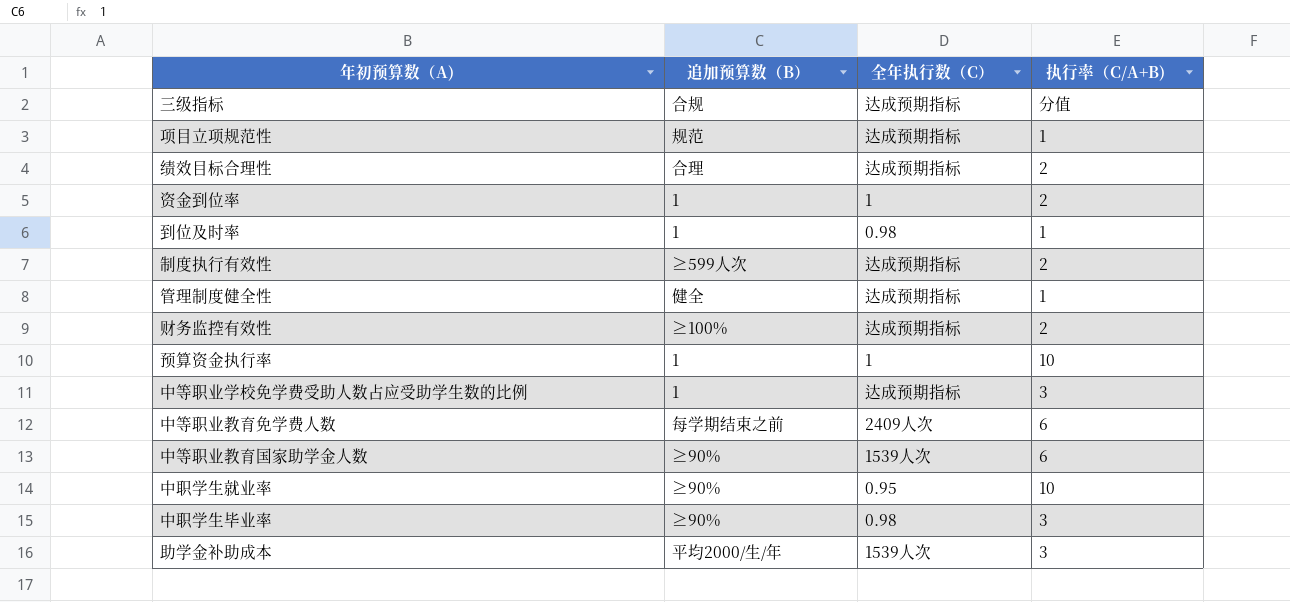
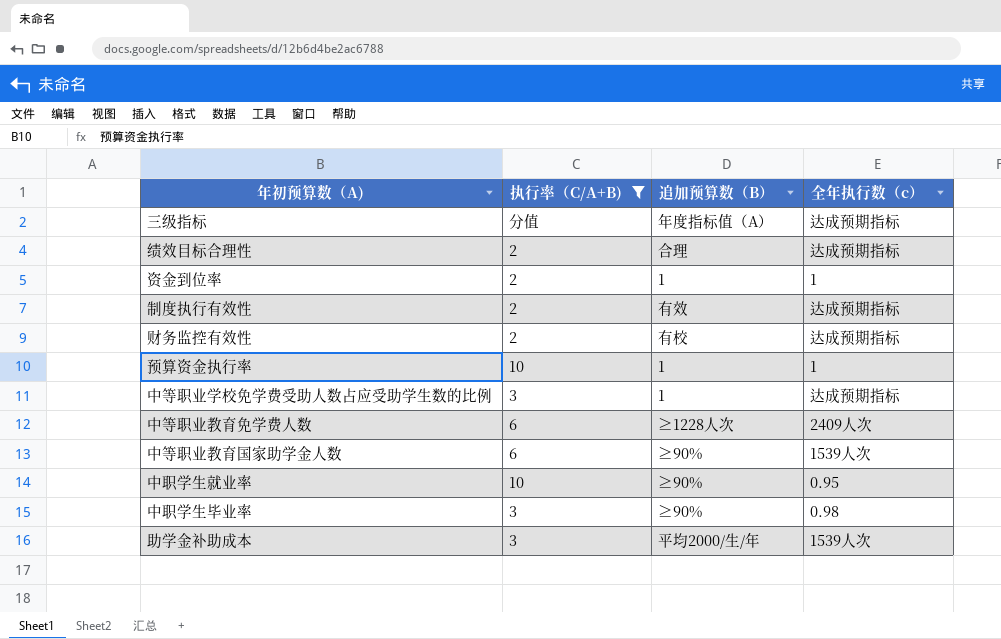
filter: none -> 执行率（C/A+B) != 1
column 执行率（C/A+B) | position: 4 -> 2
column name: 全年执行数（C） -> 全年执行数（c）
三级指标 | 追加预算数（B）: 合规 -> 年度指标值（A）
制度执行有效性 | 追加预算数（B）: ≥599人次 -> 有效
财务监控有效性 | 追加预算数（B）: ≥100% -> 有校
中等职业教育免学费人数 | 追加预算数（B）: 每学期结束之前 -> ≥1228人次

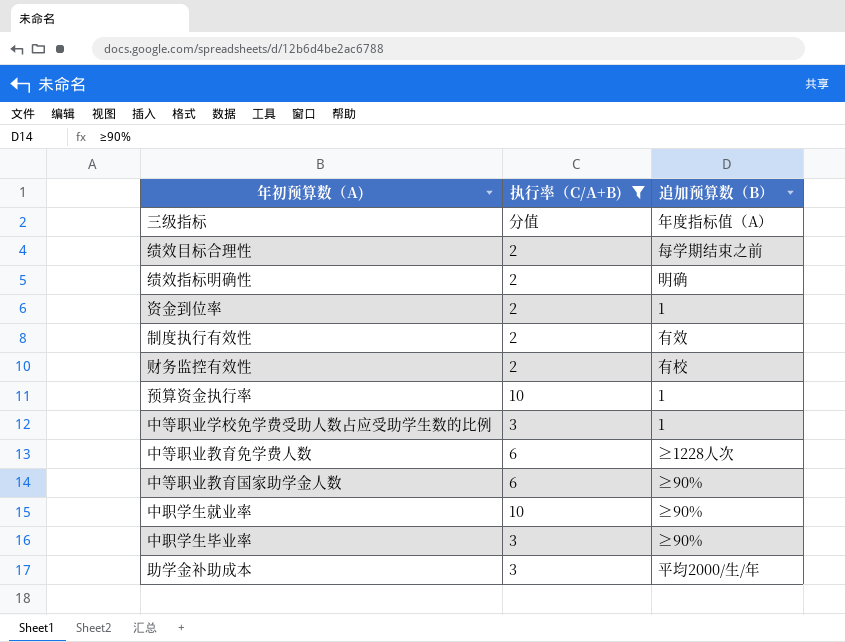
column 全年执行数（c） | position: 4 -> none
绩效目标合理性 | 追加预算数（B）: 合理 -> 每学期结束之前
row 绩效指标明确性: none -> 2 | 明确

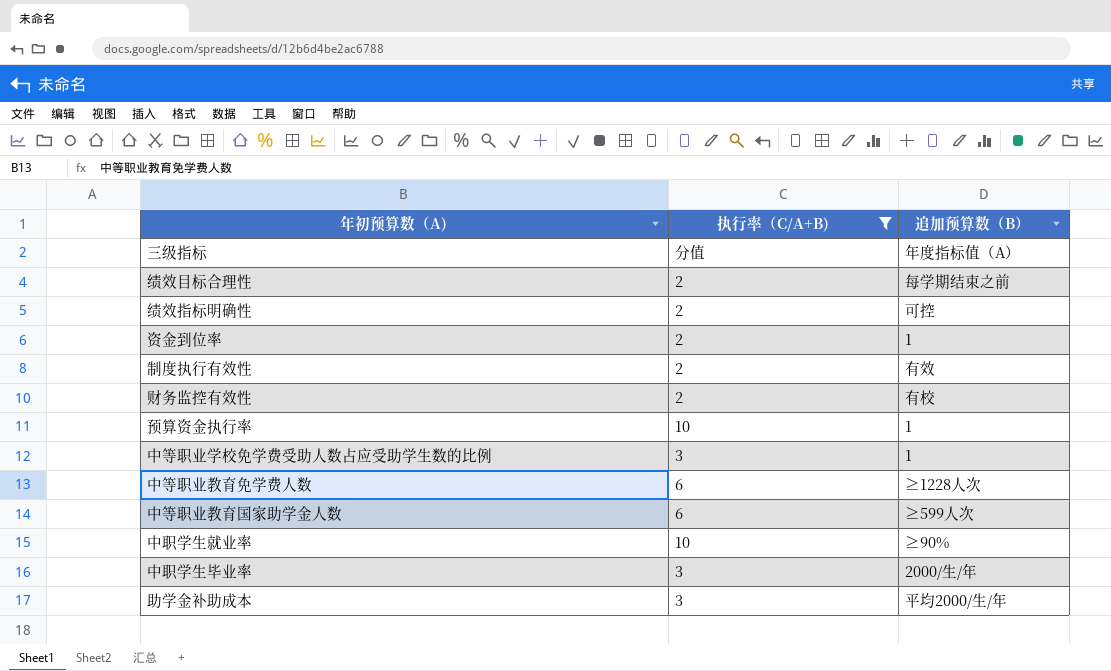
绩效指标明确性 | 追加预算数（B）: 明确 -> 可控
中等职业教育国家助学金人数 | 追加预算数（B）: ≥90% -> ≥599人次
中职学生毕业率 | 追加预算数（B）: ≥90% -> 2000/生/年

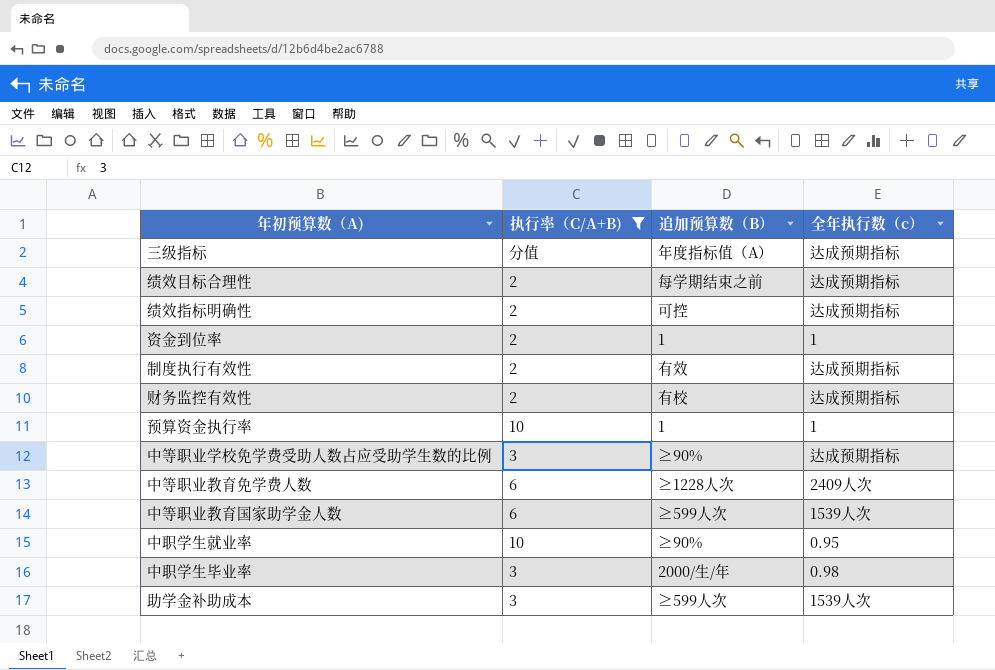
column 全年执行数（c） | position: none -> 4
中等职业学校免学费受助人数占应受助学生数的比例 | 追加预算数（B）: 1 -> ≥90%
助学金补助成本 | 追加预算数（B）: 平均2000/生/年 -> ≥599人次

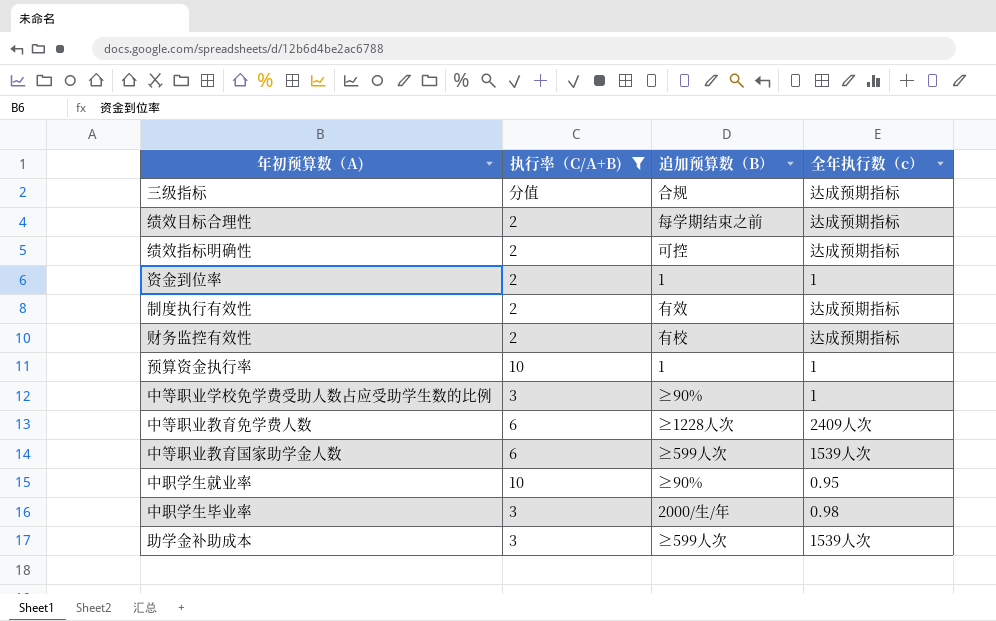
三级指标 | 追加预算数（B）: 年度指标值（A） -> 合规
中等职业学校免学费受助人数占应受助学生数的比例 | 全年执行数（c）: 达成预期指标 -> 1

